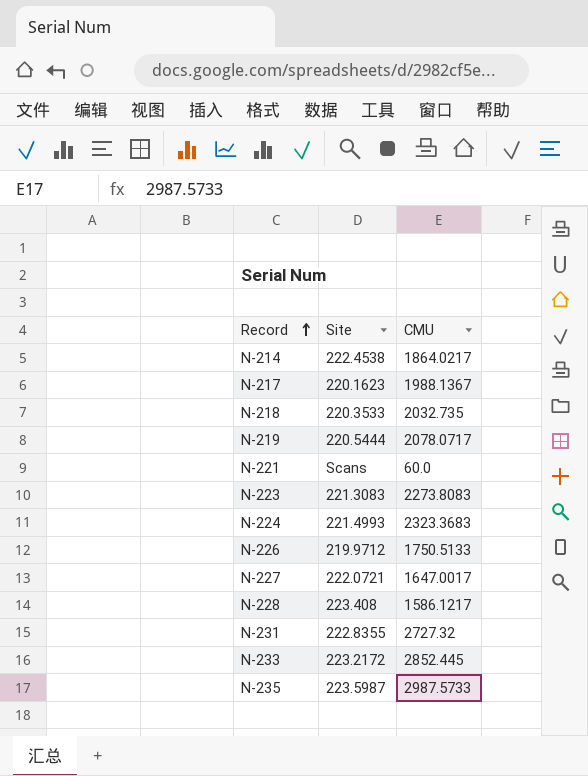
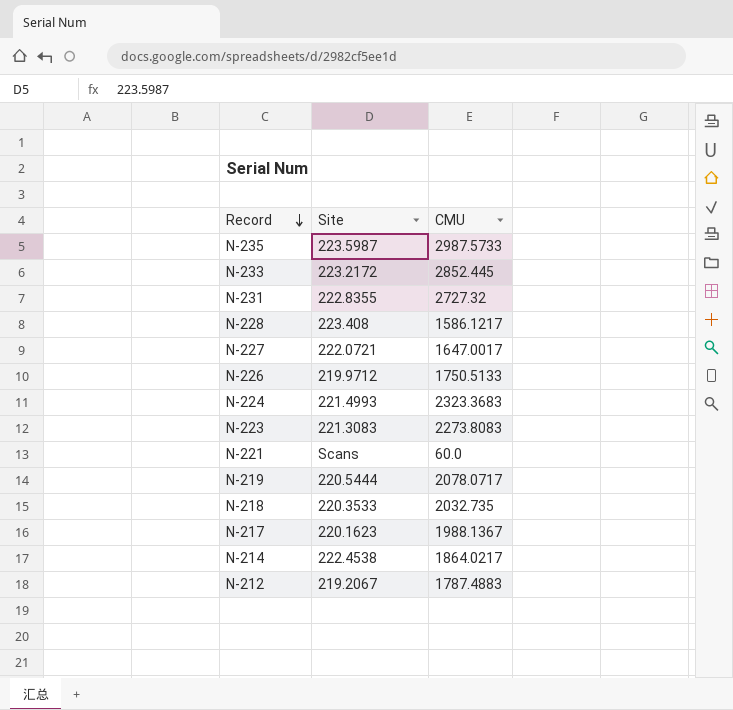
row order: Record ascending -> Record descending
row N-212: none -> 219.2067 | 1787.4883

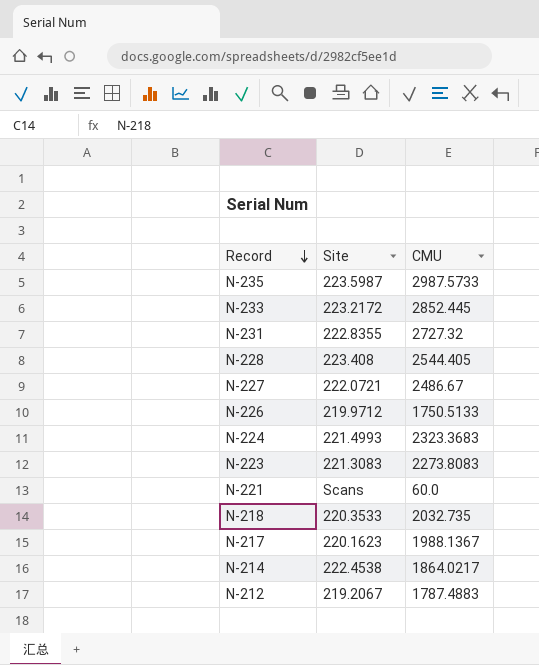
row N-219: 220.5444 | 2078.0717 -> none
N-228 | CMU: 1586.1217 -> 2544.405
N-227 | CMU: 1647.0017 -> 2486.67

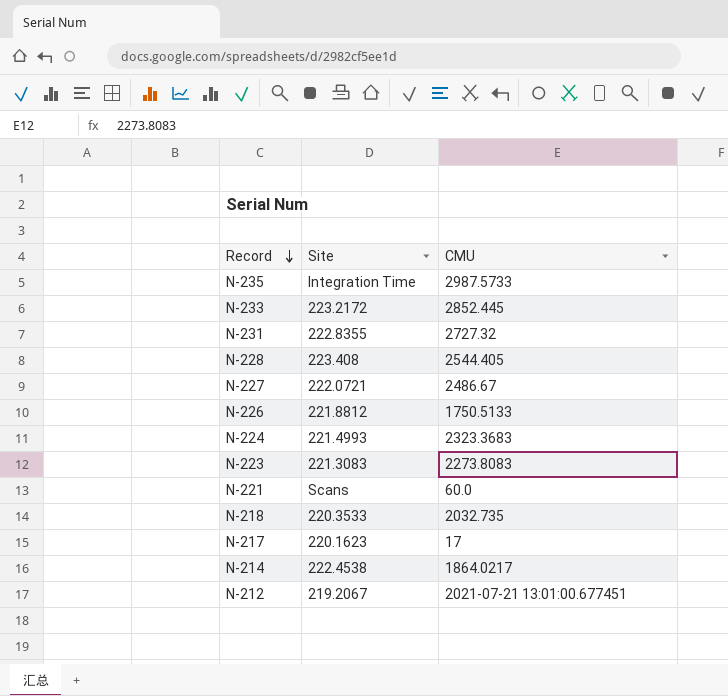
N-235 | Site: 223.5987 -> Integration Time
N-226 | Site: 219.9712 -> 221.8812
N-217 | CMU: 1988.1367 -> 17
N-212 | CMU: 1787.4883 -> 2021-07-21 13:01:00.677451

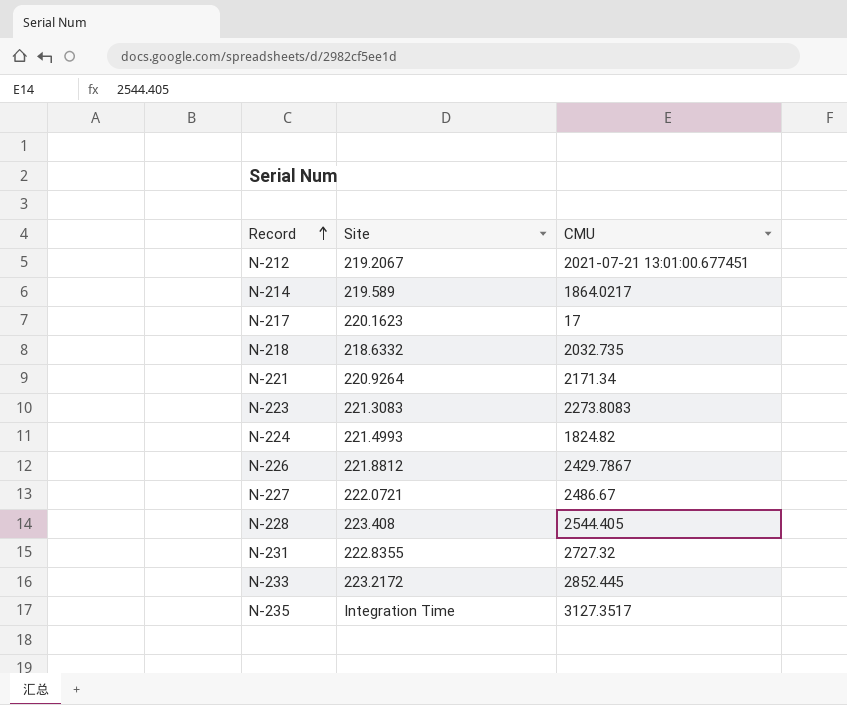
row order: Record descending -> Record ascending
N-214 | Site: 222.4538 -> 219.589
N-218 | Site: 220.3533 -> 218.6332
N-221 | Site: Scans -> 220.9264
N-221 | CMU: 60.0 -> 2171.34
N-224 | CMU: 2323.3683 -> 1824.82
N-226 | CMU: 1750.5133 -> 2429.7867
N-235 | CMU: 2987.5733 -> 3127.3517

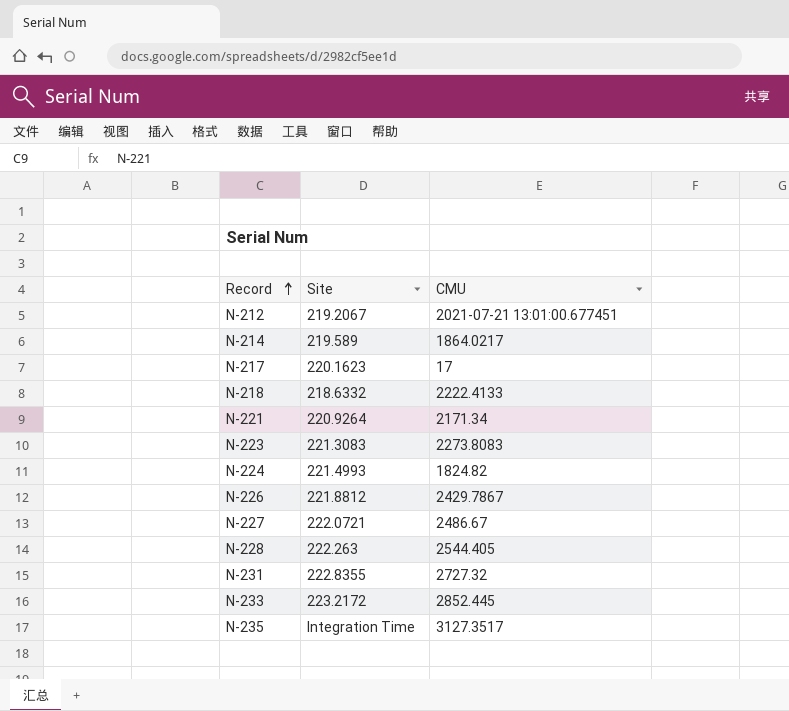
N-218 | CMU: 2032.735 -> 2222.4133
N-228 | Site: 223.408 -> 222.263

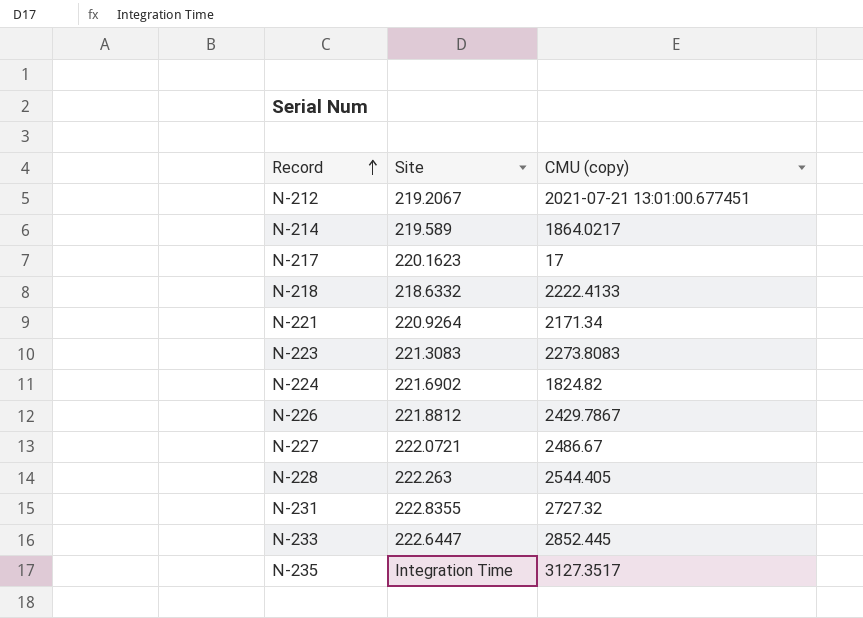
column name: CMU -> CMU (copy)
N-224 | Site: 221.4993 -> 221.6902
N-233 | Site: 223.2172 -> 222.6447

